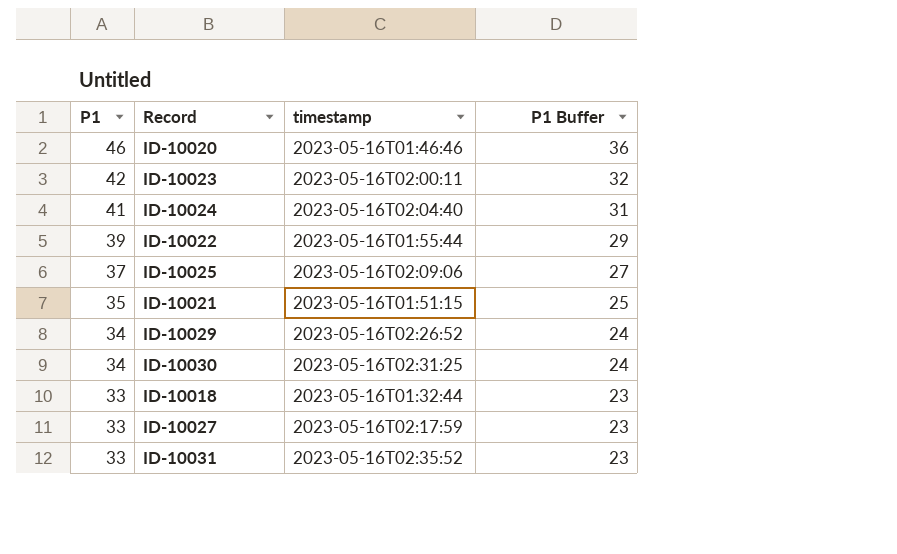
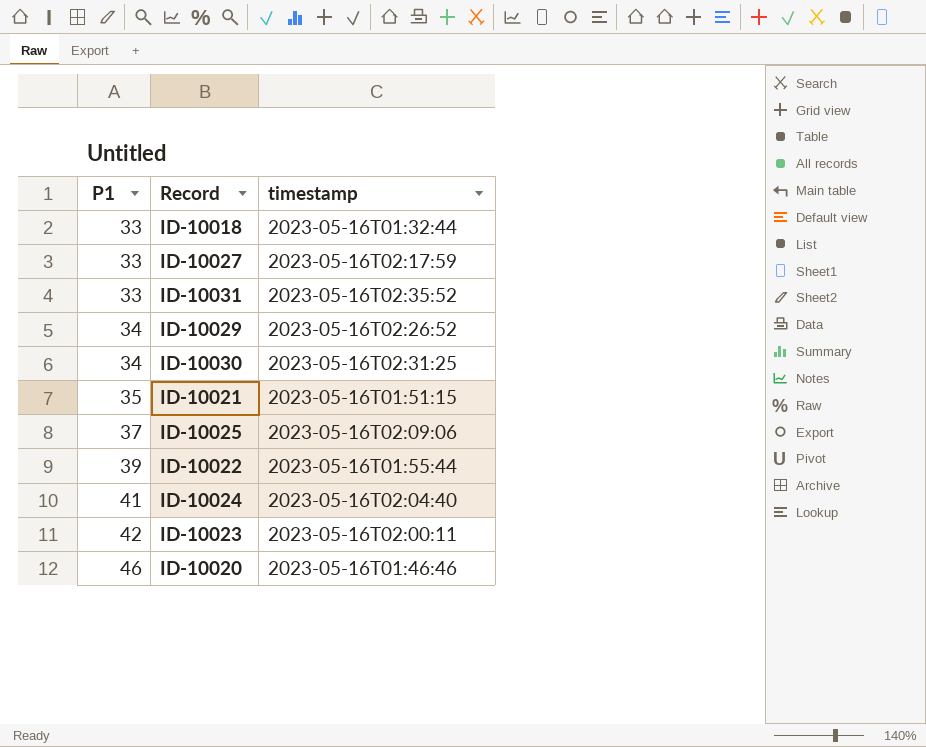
row order: P1 descending -> P1 ascending
column P1 Buffer | formula: [P1] - 10 -> none

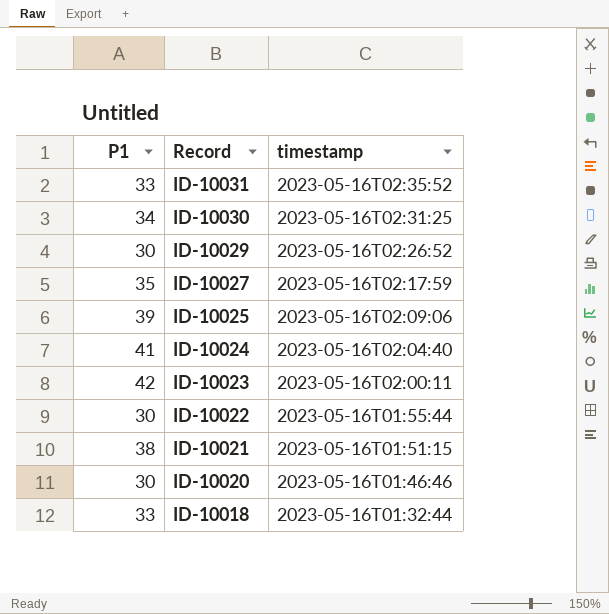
row order: P1 ascending -> Record descending
ID-10029 | P1: 34 -> 30
ID-10027 | P1: 33 -> 35
ID-10025 | P1: 37 -> 39
ID-10022 | P1: 39 -> 30
ID-10021 | P1: 35 -> 38
ID-10020 | P1: 46 -> 30

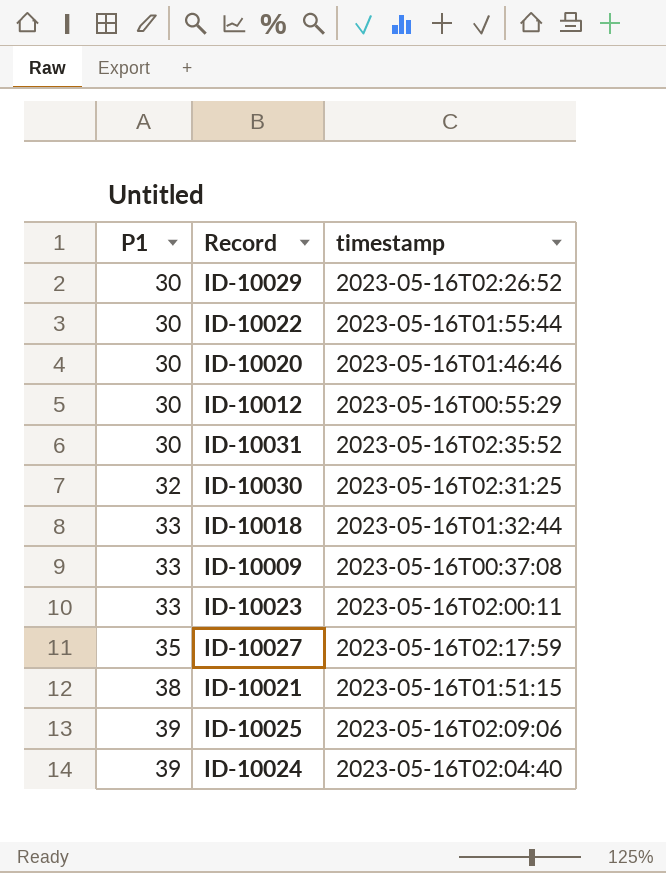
row order: Record descending -> P1 ascending
row ID-10012: none -> 30 | 2023-05-16T00:55:29
ID-10031 | P1: 33 -> 30
ID-10030 | P1: 34 -> 32
row ID-10009: none -> 33 | 2023-05-16T00:37:08
ID-10023 | P1: 42 -> 33
ID-10024 | P1: 41 -> 39

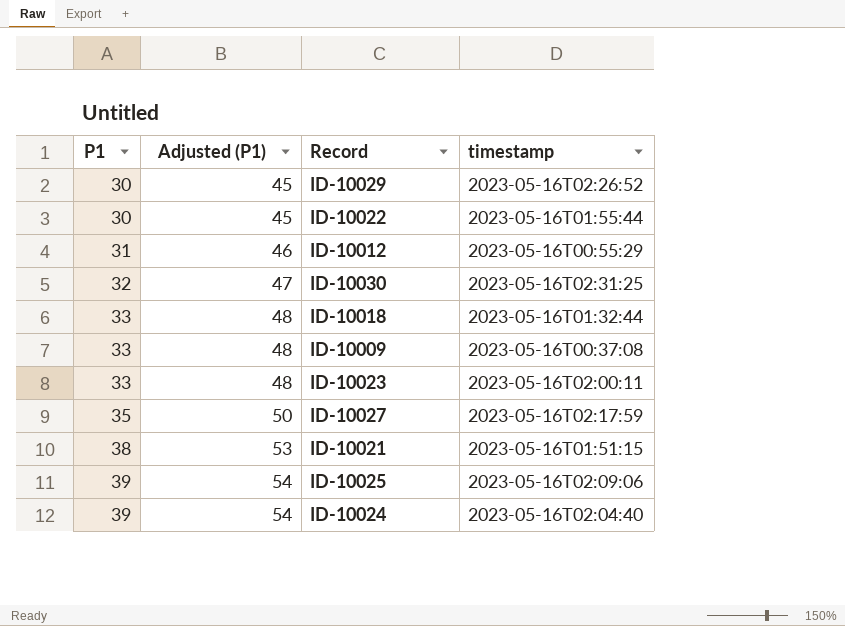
column Adjusted (P1) | formula: none -> [P1] + 15
row ID-10020: 30 | 2023-05-16T01:46:46 -> none
row ID-10031: 30 | 2023-05-16T02:35:52 -> none
ID-10012 | P1: 30 -> 31

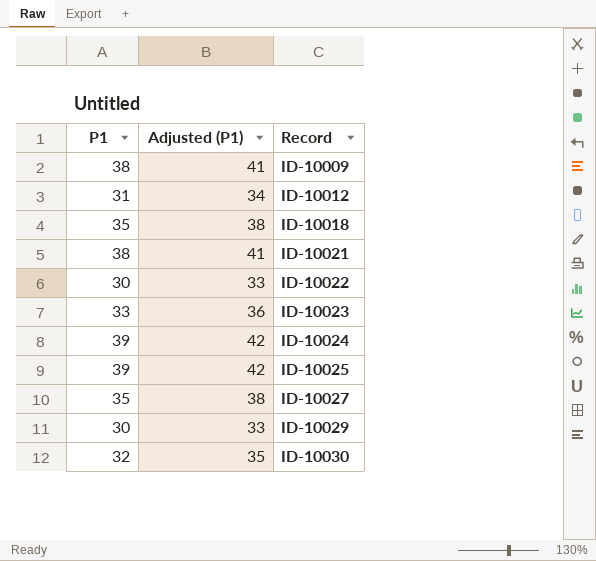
row order: P1 ascending -> Record ascending
column timestamp | position: 4 -> none
column Adjusted (P1) | formula: [P1] + 15 -> [P1] + 3
ID-10009 | P1: 33 -> 38
ID-10018 | P1: 33 -> 35

